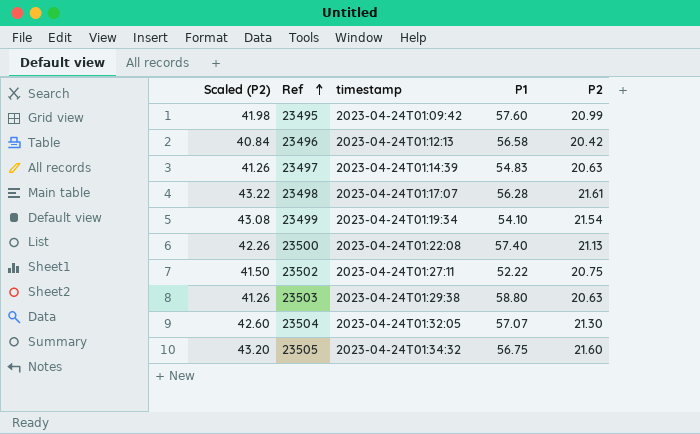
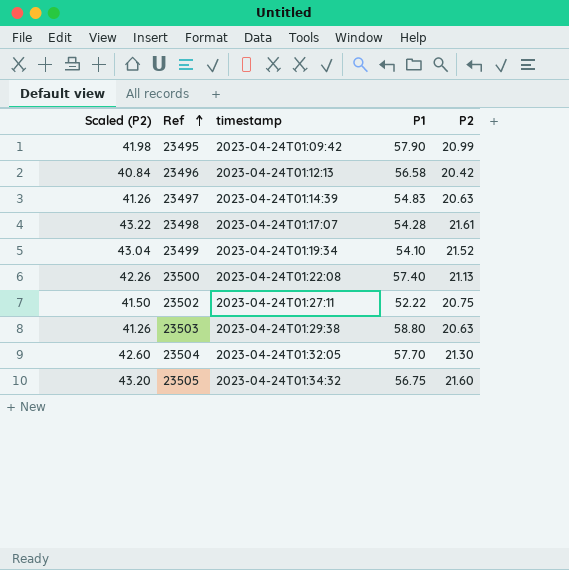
23495 | P1: 57.60 -> 57.90
23498 | P1: 56.28 -> 54.28
23499 | Scaled (P2): 43.08 -> 43.04
23499 | P2: 21.54 -> 21.52
23504 | P1: 57.07 -> 57.70

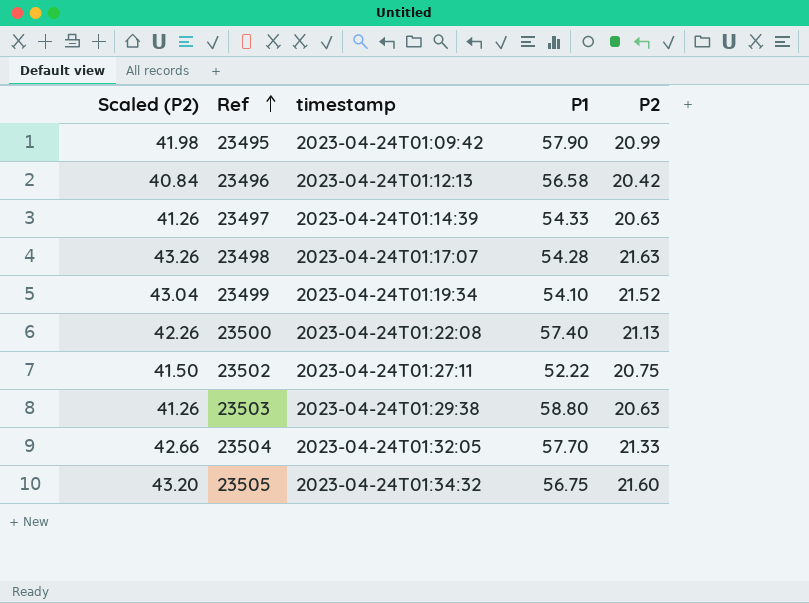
23497 | P1: 54.83 -> 54.33
23498 | Scaled (P2): 43.22 -> 43.26
23498 | P2: 21.61 -> 21.63
23504 | Scaled (P2): 42.60 -> 42.66
23504 | P2: 21.30 -> 21.33

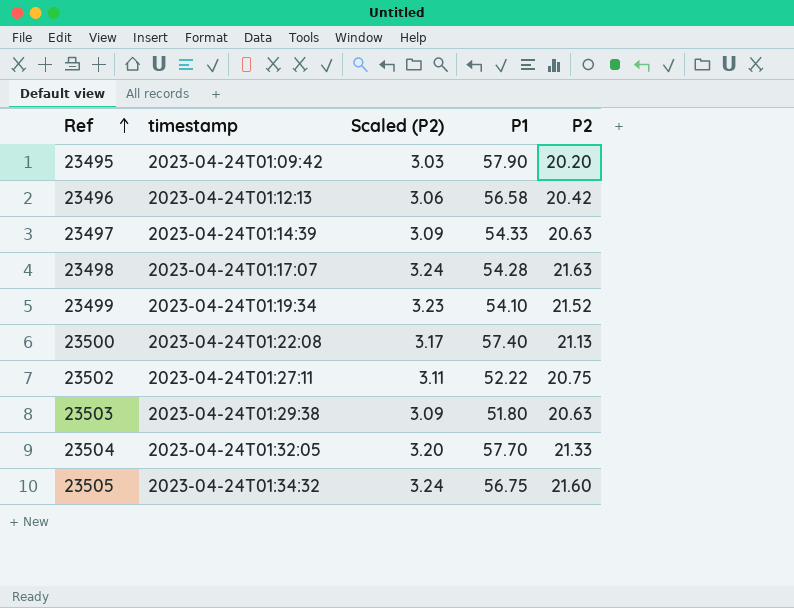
column Scaled (P2) | formula: [P2] * 2 -> [P2] * 0.15
column Scaled (P2) | position: 1 -> 3
23495 | P2: 20.99 -> 20.20
23503 | P1: 58.80 -> 51.80

